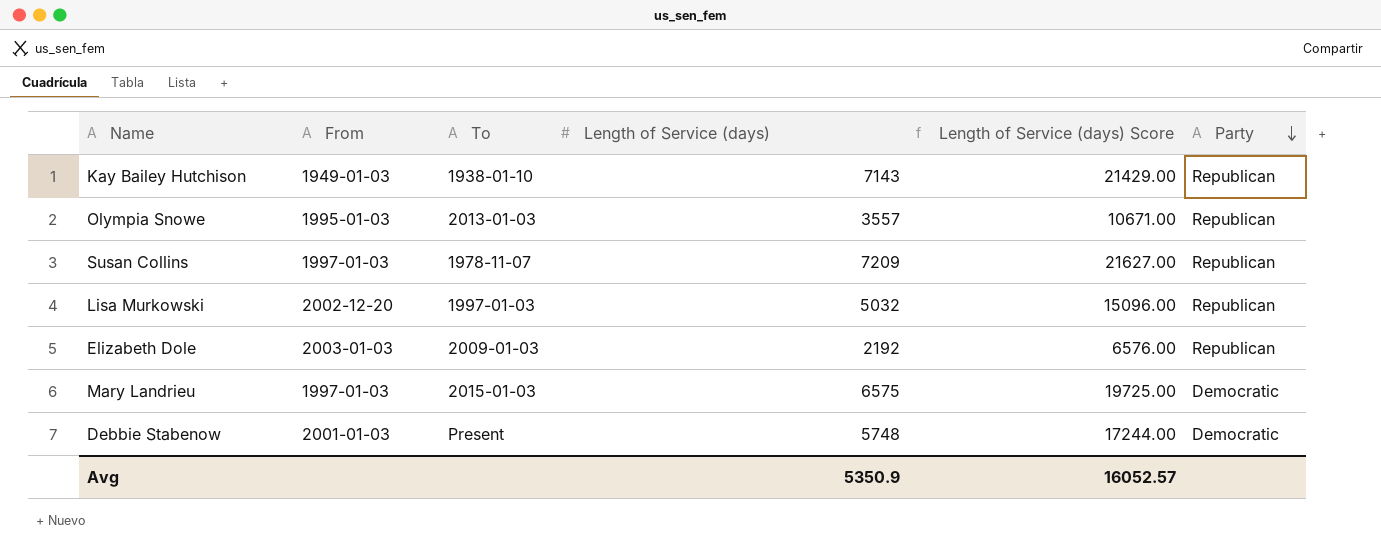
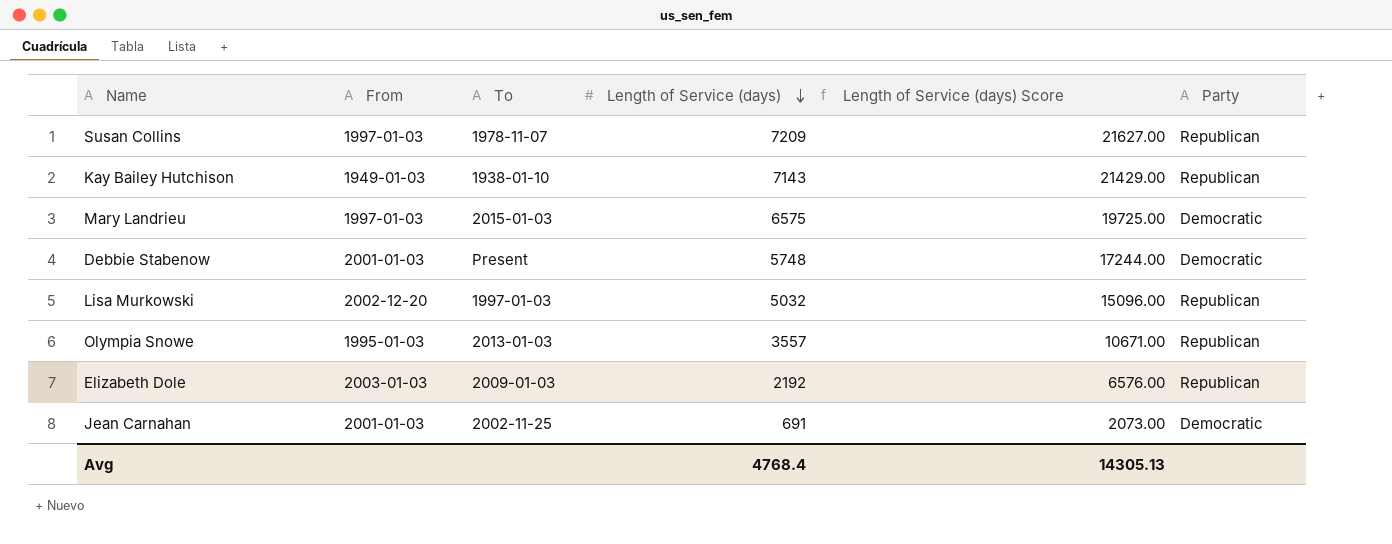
row order: Party descending -> Length of Service (days) descending
row Jean Carnahan: none -> 2001-01-03 | 2002-11-25 | 691 | 2073.00 | Democratic
Avg | Length of Service (days): 5350.9 -> 4768.4
Avg | Length of Service (days) Score: 16052.57 -> 14305.13

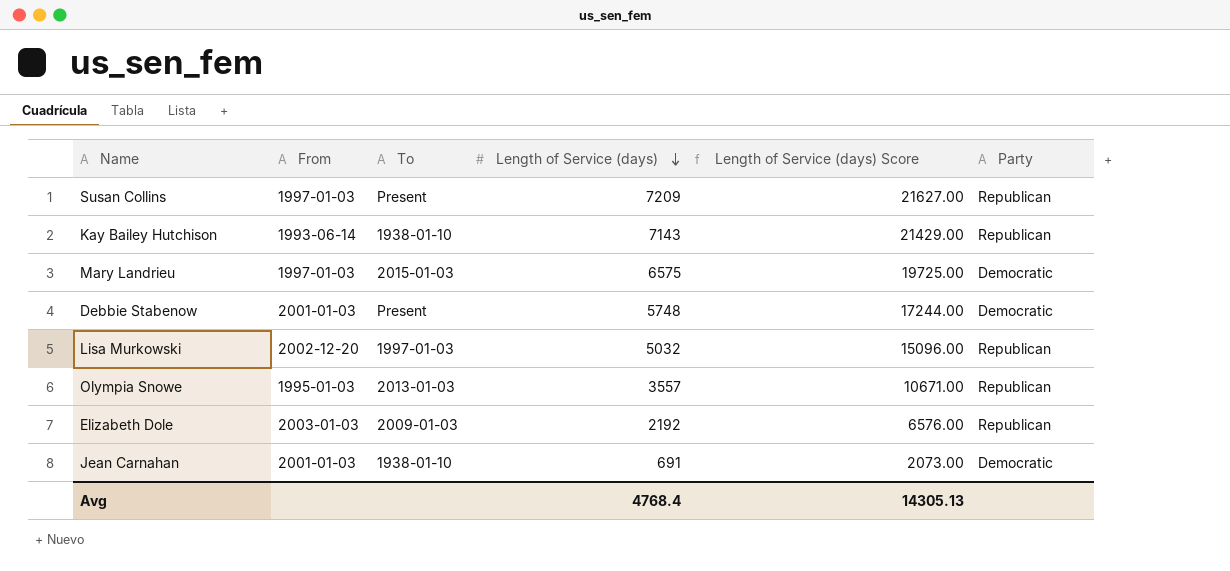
Susan Collins | To: 1978-11-07 -> Present
Kay Bailey Hutchison | From: 1949-01-03 -> 1993-06-14
Jean Carnahan | To: 2002-11-25 -> 1938-01-10

